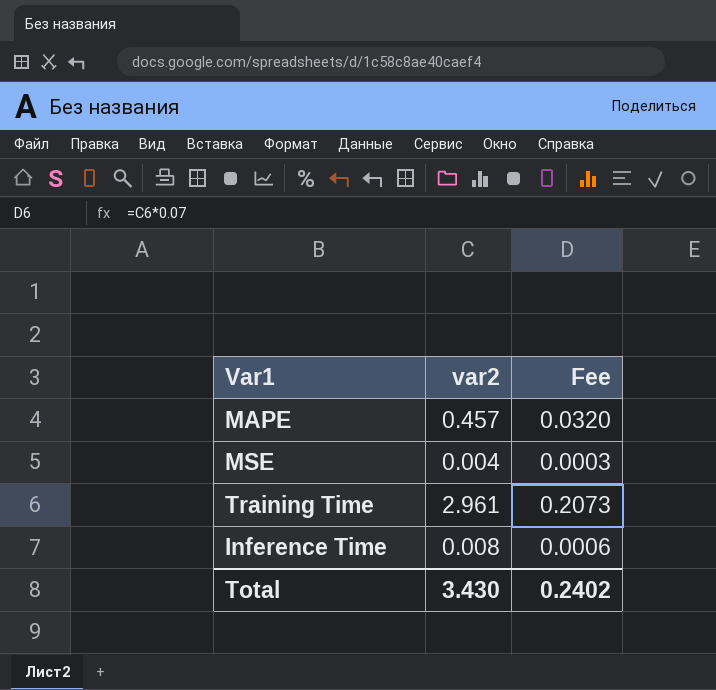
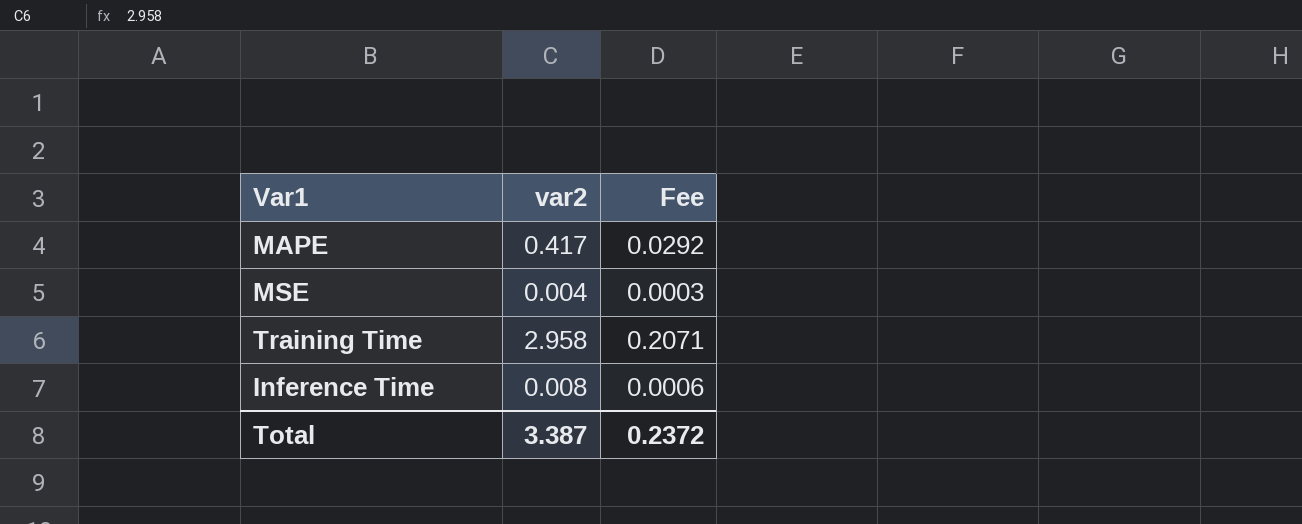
MAPE | var2: 0.457 -> 0.417
MAPE | Fee: 0.0320 -> 0.0292
Training Time | var2: 2.961 -> 2.958
Training Time | Fee: 0.2073 -> 0.2071
Total | var2: 3.430 -> 3.387
Total | Fee: 0.2402 -> 0.2372

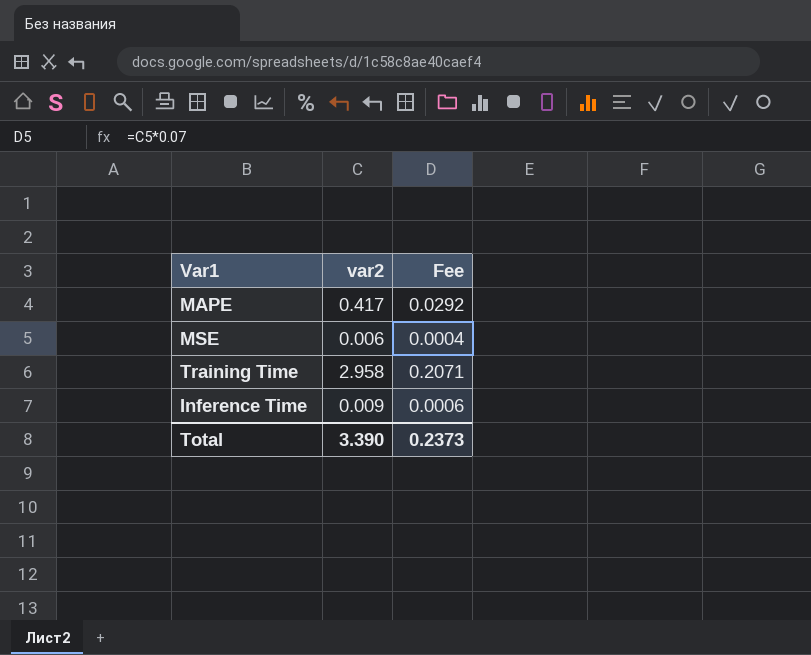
MSE | var2: 0.004 -> 0.006
MSE | Fee: 0.0003 -> 0.0004
Inference Time | var2: 0.008 -> 0.009
Total | var2: 3.387 -> 3.390
Total | Fee: 0.2372 -> 0.2373

